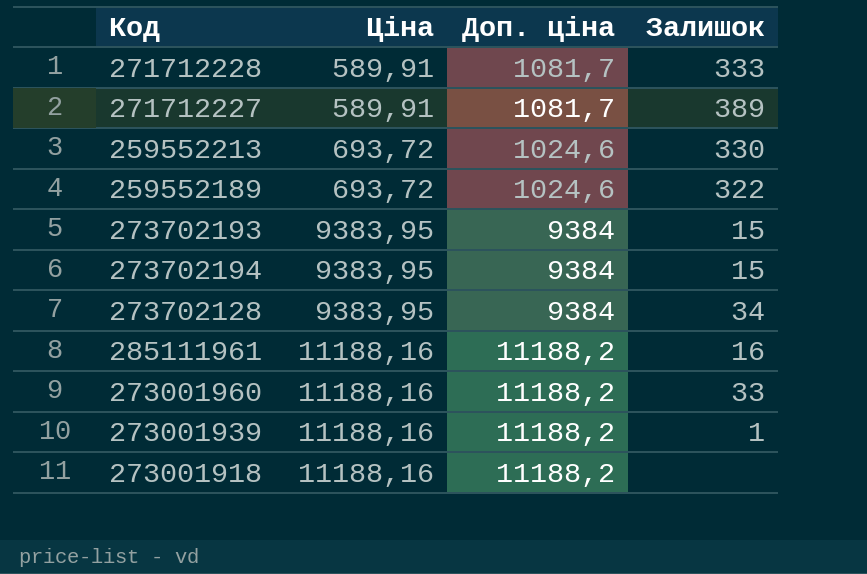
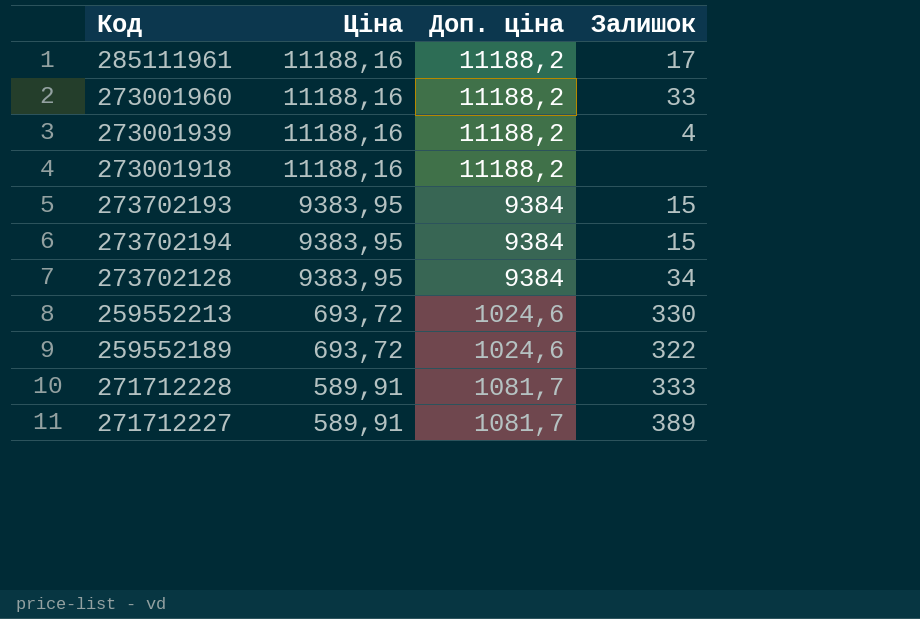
row order: Ціна ascending -> Ціна descending
285111961 | Залишок: 16 -> 17
273001939 | Залишок: 1 -> 4

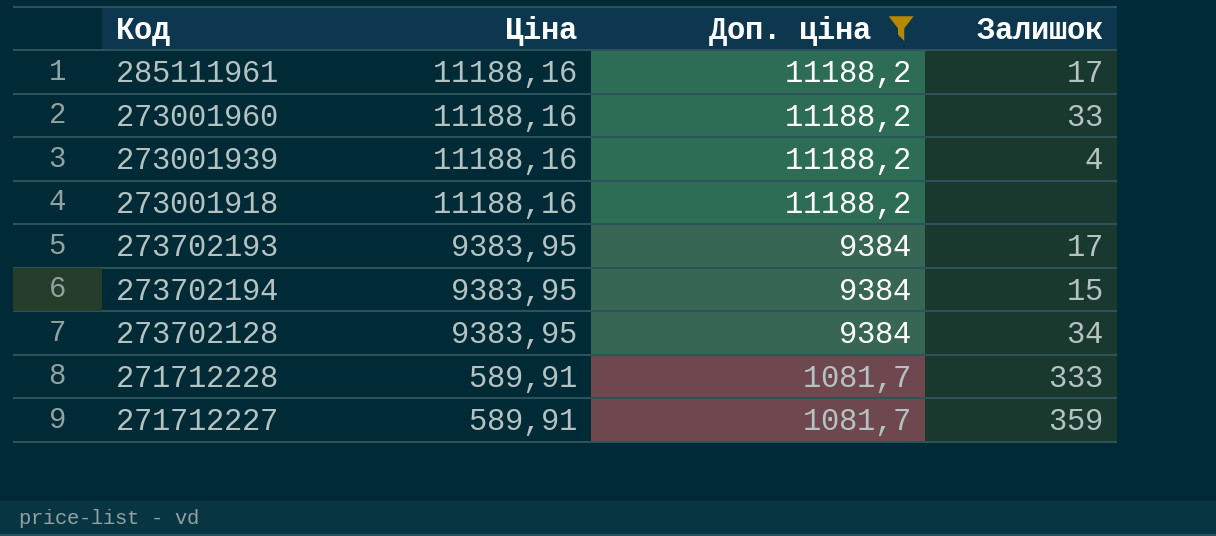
filter: none -> Доп. ціна != 1024,6
273702193 | Залишок: 15 -> 17
271712227 | Залишок: 389 -> 359

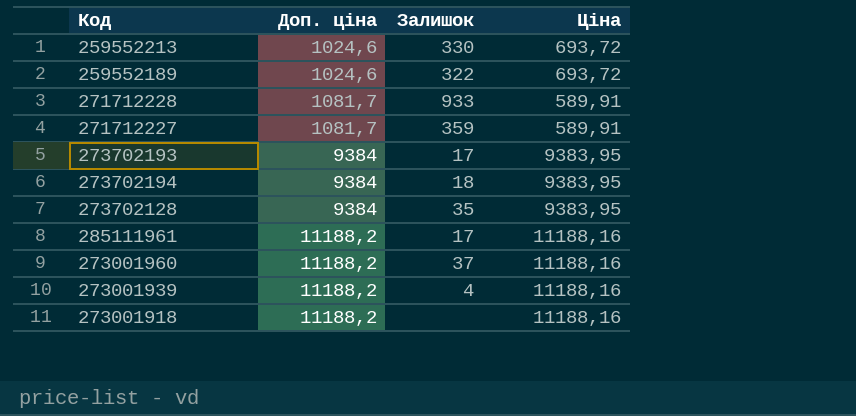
filter: Доп. ціна != 1024,6 -> none
row order: Ціна descending -> Доп. ціна ascending
column Ціна | position: 2 -> 4
271712228 | Залишок: 333 -> 933
273702194 | Залишок: 15 -> 18
273702128 | Залишок: 34 -> 35
273001960 | Залишок: 33 -> 37

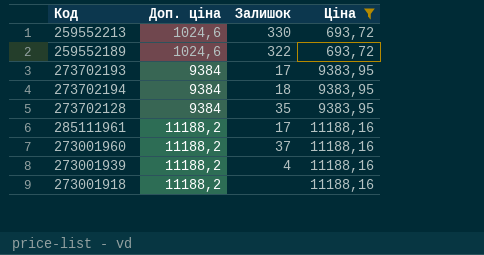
filter: none -> Ціна != 589,91

